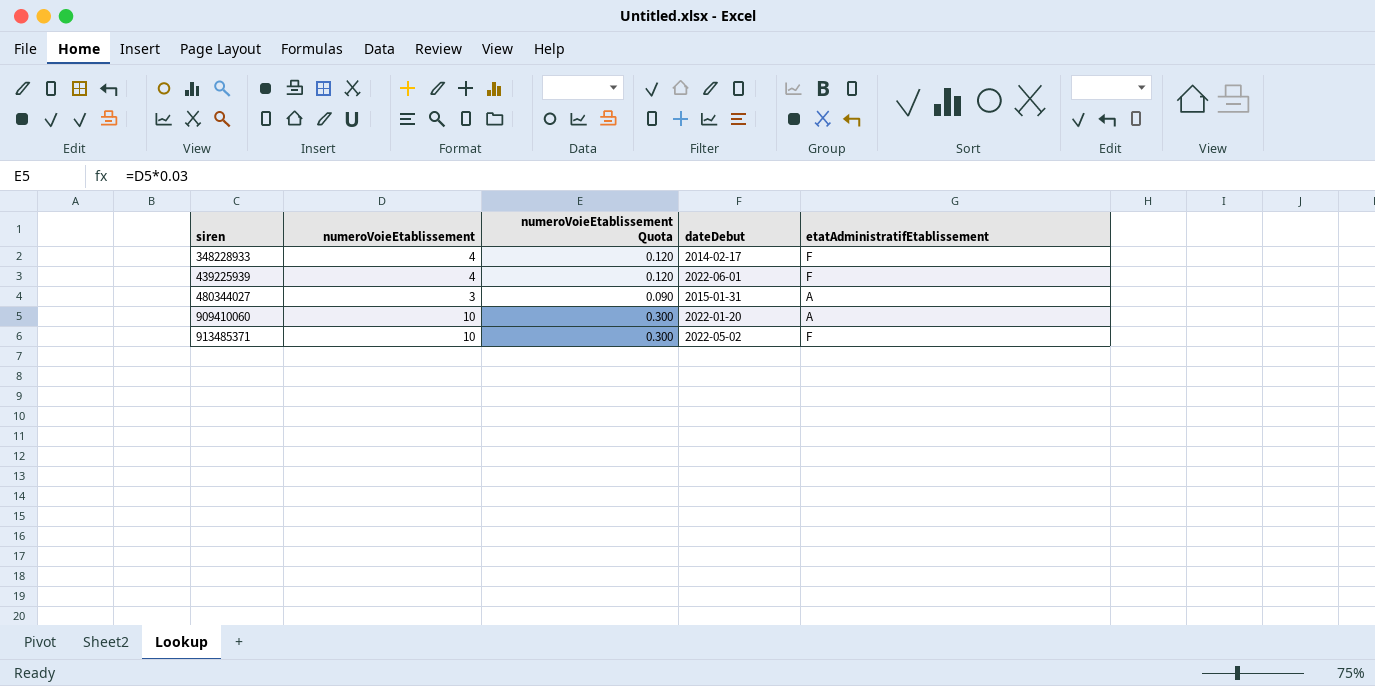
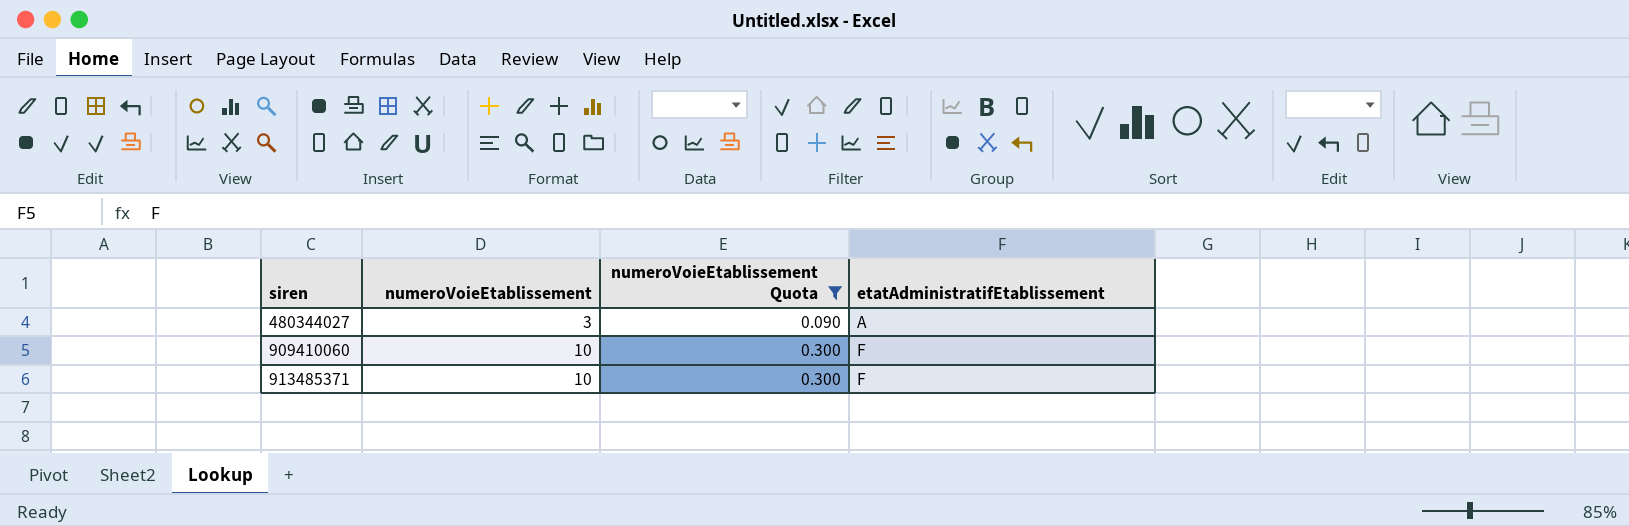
filter: none -> numeroVoieEtablissement Quota != 0.120
column dateDebut | position: 4 -> none
909410060 | etatAdministratifEtablissement: A -> F

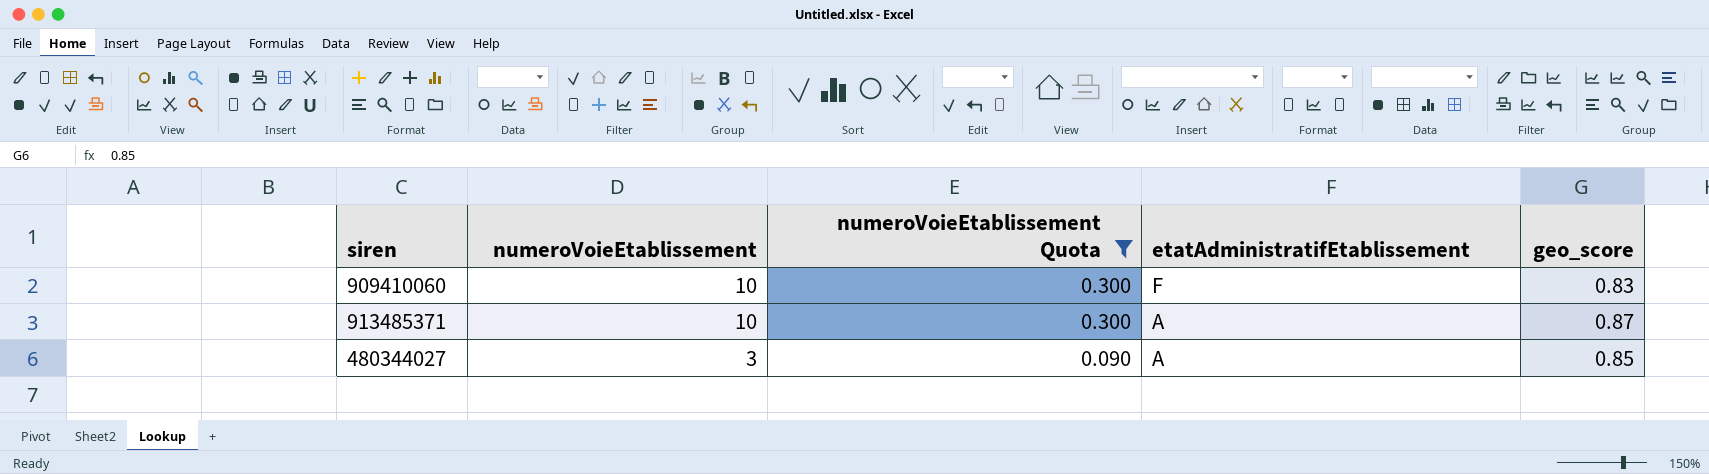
row order: siren ascending -> numeroVoieEtablissement descending
column geo_score | position: none -> 5
913485371 | etatAdministratifEtablissement: F -> A

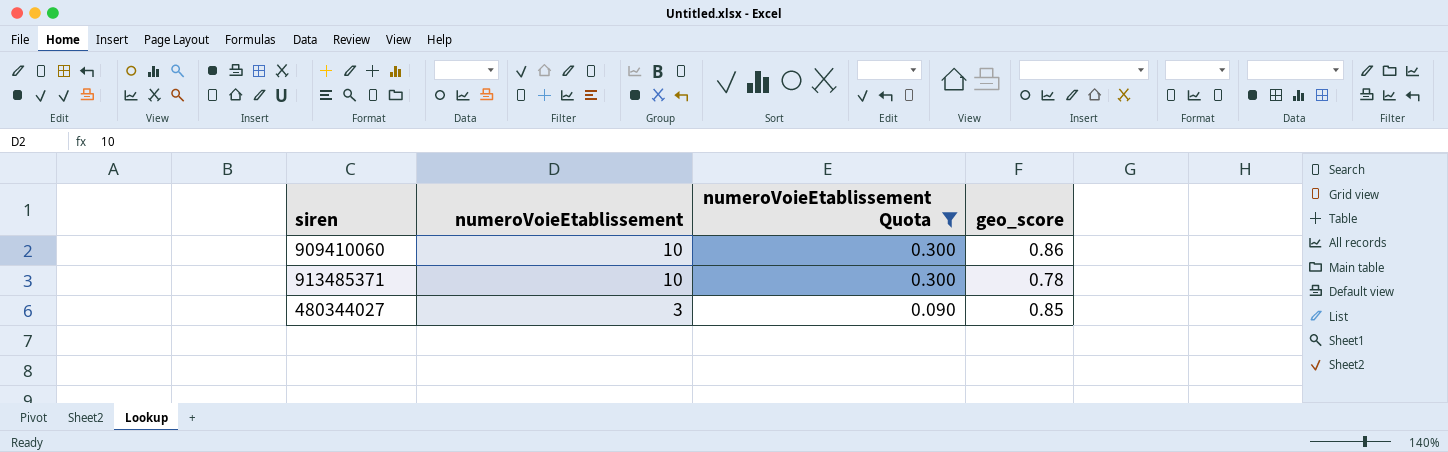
column etatAdministratifEtablissement | position: 4 -> none
909410060 | geo_score: 0.83 -> 0.86
913485371 | geo_score: 0.87 -> 0.78

